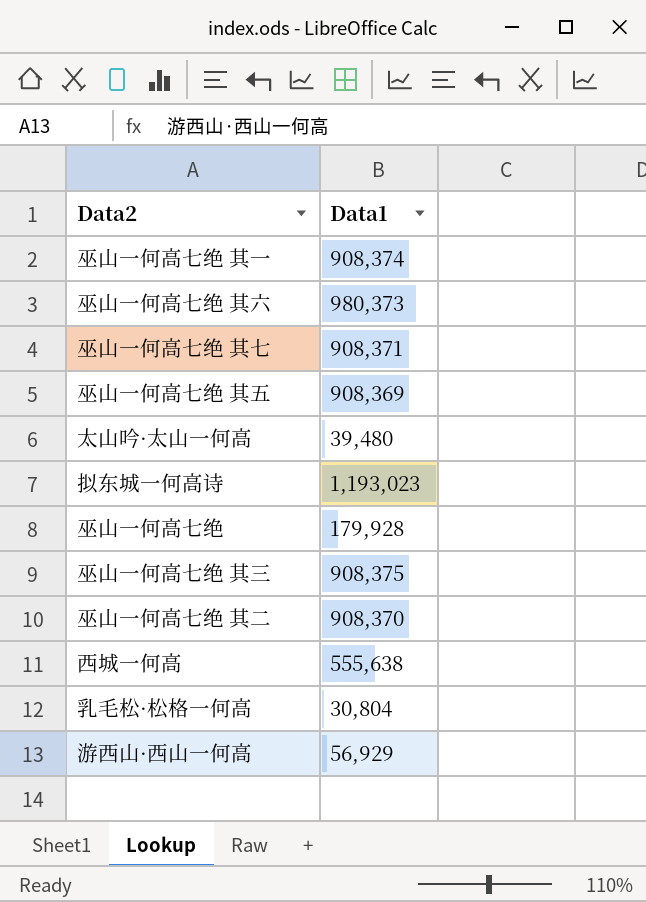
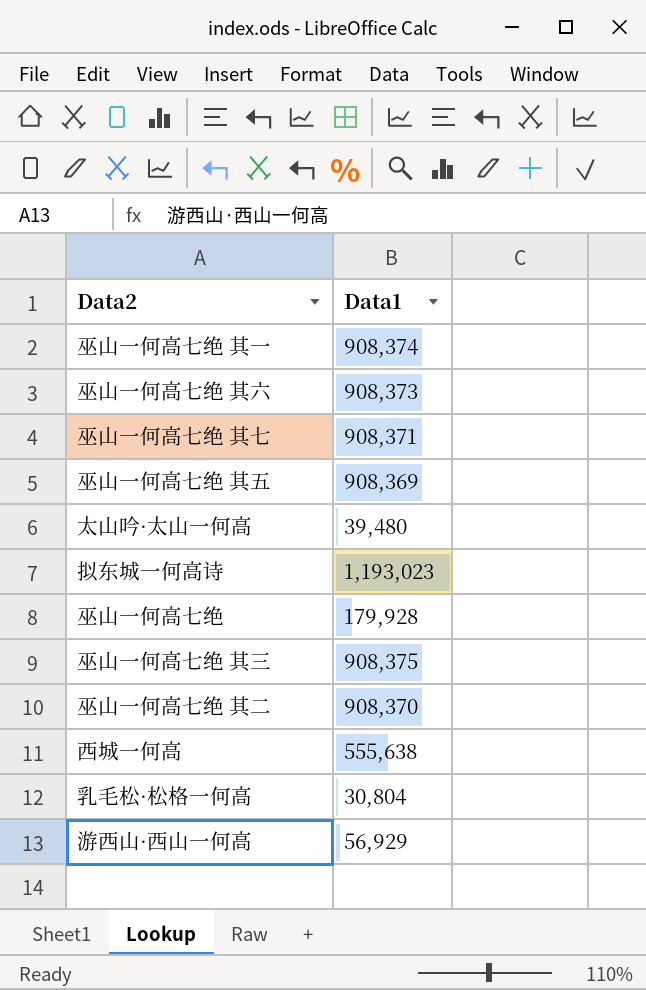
巫山一何高七绝 其六 | Data1: 980,373 -> 908,373

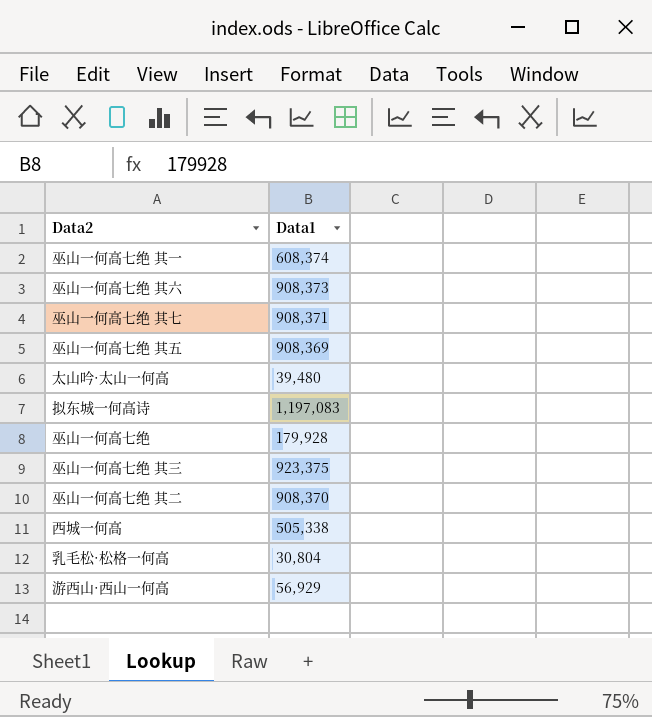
巫山一何高七绝 其一 | Data1: 908,374 -> 608,374
拟东城一何高诗 | Data1: 1,193,023 -> 1,197,083
巫山一何高七绝 其三 | Data1: 908,375 -> 923,375
西城一何高 | Data1: 555,638 -> 505,338

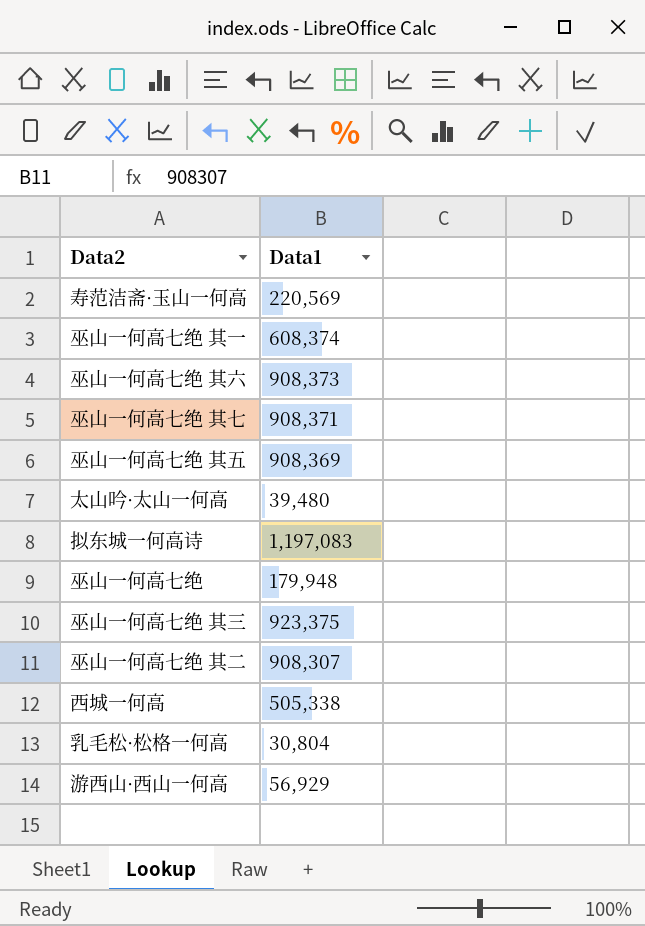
row 寿范洁斋·玉山一何高: none -> 220,569
巫山一何高七绝 | Data1: 179,928 -> 179,948
巫山一何高七绝 其二 | Data1: 908,370 -> 908,307

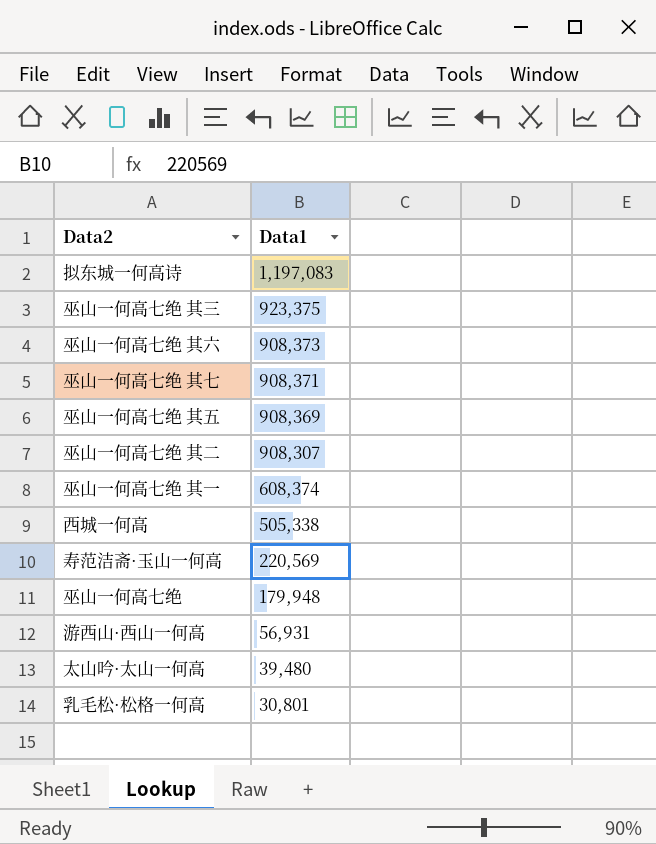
row order: none -> Data1 descending
游西山·西山一何高 | Data1: 56,929 -> 56,931
乳毛松·松格一何高 | Data1: 30,804 -> 30,801

